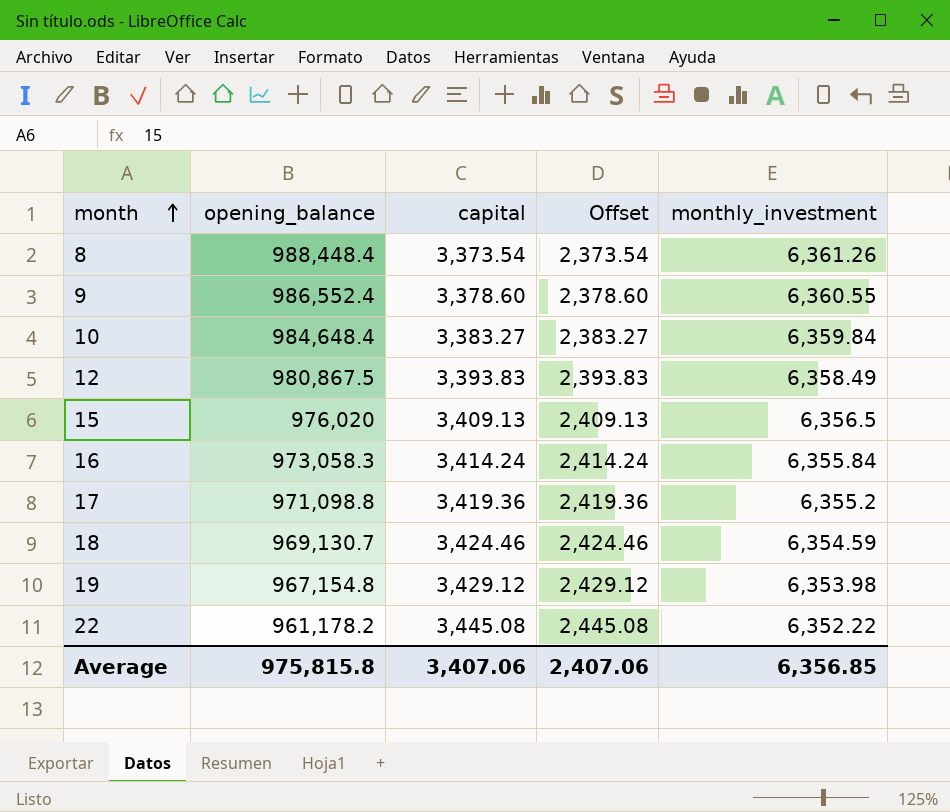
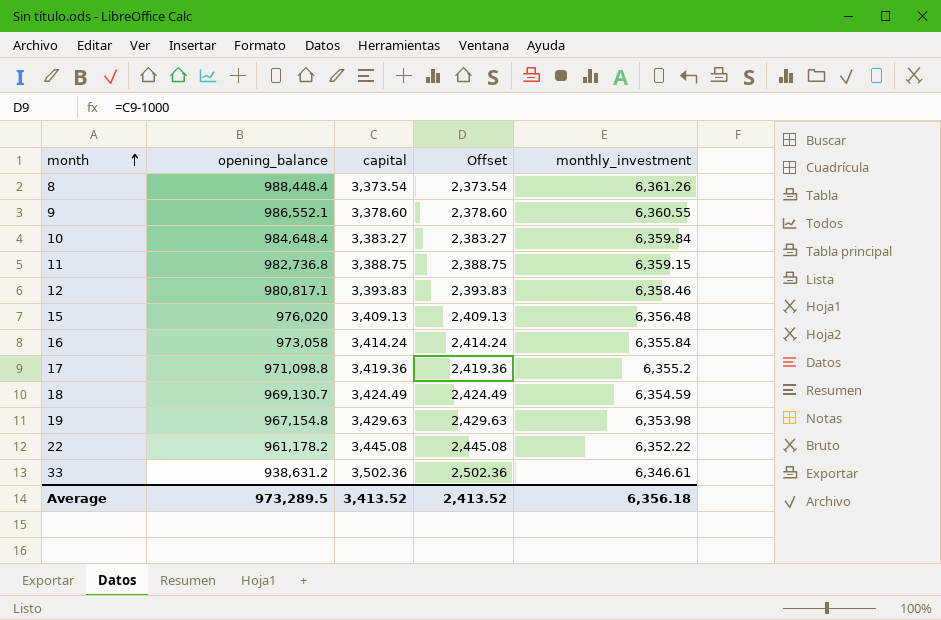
9 | opening_balance: 986,552.4 -> 986,552.1
row 11: none -> 982,736.8 | 3,388.75 | 2,388.75 | 6,359.15
12 | opening_balance: 980,867.5 -> 980,817.1
12 | monthly_investment: 6,358.49 -> 6,358.46
15 | monthly_investment: 6,356.5 -> 6,356.48
16 | opening_balance: 973,058.3 -> 973,058
18 | capital: 3,424.46 -> 3,424.49
18 | Offset: 2,424.46 -> 2,424.49
19 | capital: 3,429.12 -> 3,429.63
19 | Offset: 2,429.12 -> 2,429.63
row 33: none -> 938,631.2 | 3,502.36 | 2,502.36 | 6,346.61
Average | opening_balance: 975,815.8 -> 973,289.5
Average | capital: 3,407.06 -> 3,413.52
Average | Offset: 2,407.06 -> 2,413.52
Average | monthly_investment: 6,356.85 -> 6,356.18

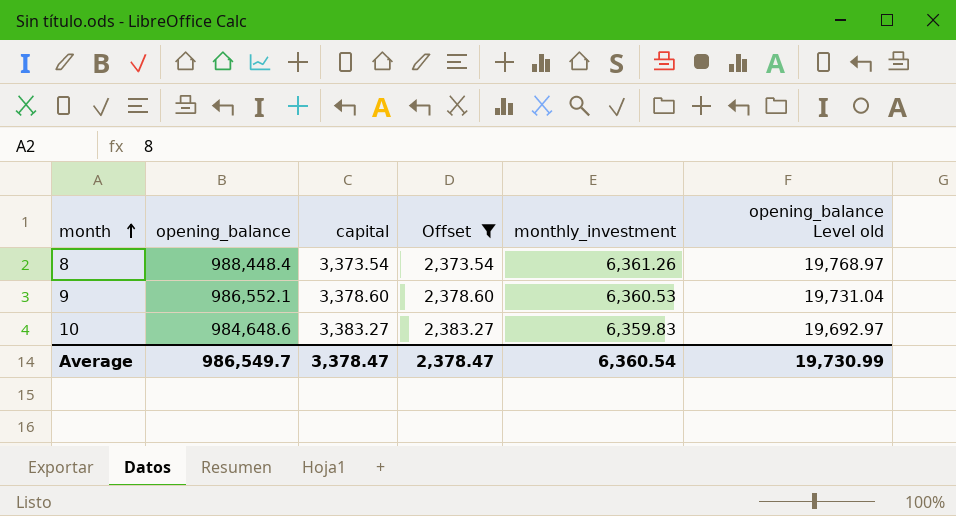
filter: none -> Offset <= 2,383.27
column opening_balance Level old | formula: none -> [opening_balance] * 0.02
9 | monthly_investment: 6,360.55 -> 6,360.53
10 | opening_balance: 984,648.4 -> 984,648.6
10 | monthly_investment: 6,359.84 -> 6,359.83
Average | opening_balance: 973,289.5 -> 986,549.7
Average | capital: 3,413.52 -> 3,378.47
Average | Offset: 2,413.52 -> 2,378.47
Average | monthly_investment: 6,356.18 -> 6,360.54

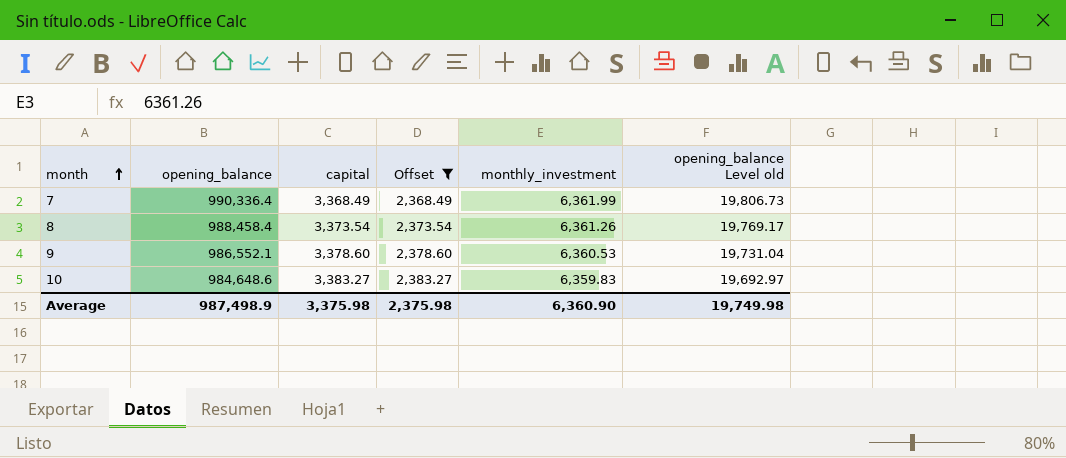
row 7: none -> 990,336.4 | 3,368.49 | 2,368.49 | 6,361.99 | 19,806.73
8 | opening_balance: 988,448.4 -> 988,458.4
8 | opening_balance Level old: 19,768.97 -> 19,769.17
Average | opening_balance: 986,549.7 -> 987,498.9
Average | capital: 3,378.47 -> 3,375.98
Average | Offset: 2,378.47 -> 2,375.98
Average | monthly_investment: 6,360.54 -> 6,360.90
Average | opening_balance Level old: 19,730.99 -> 19,749.98

